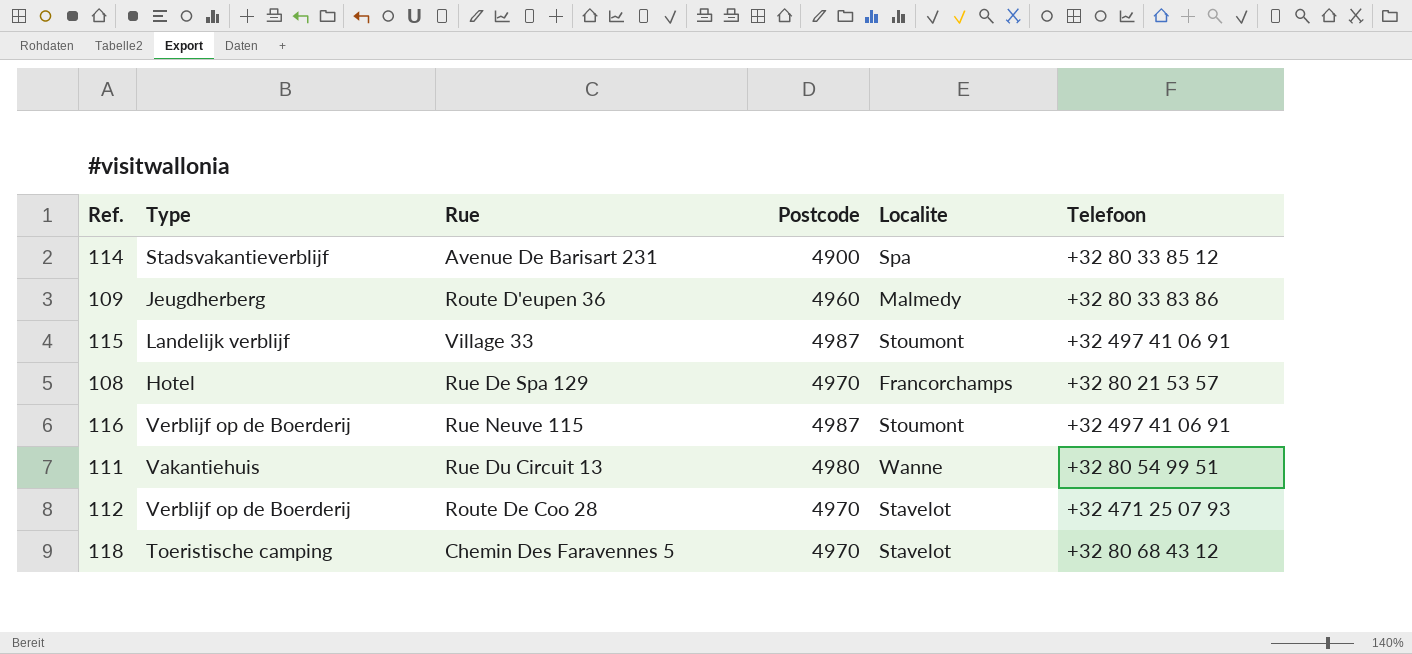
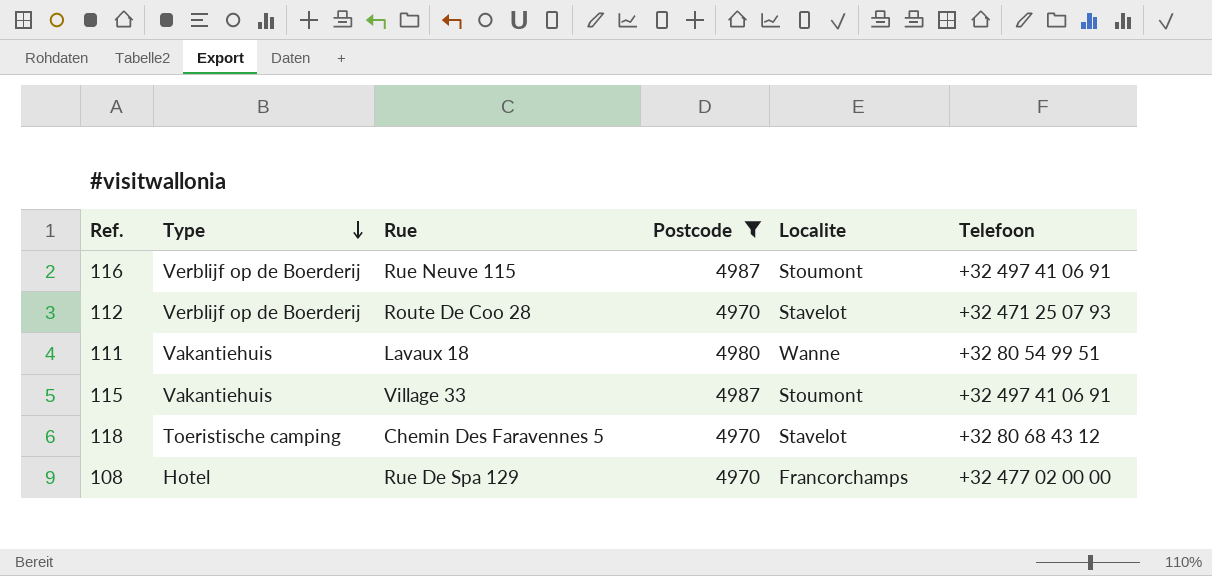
filter: none -> Postcode >= 4970
row order: none -> Type descending
111 | Rue: Rue Du Circuit 13 -> Lavaux 18
115 | Type: Landelijk verblijf -> Vakantiehuis
108 | Telefoon: +32 80 21 53 57 -> +32 477 02 00 00

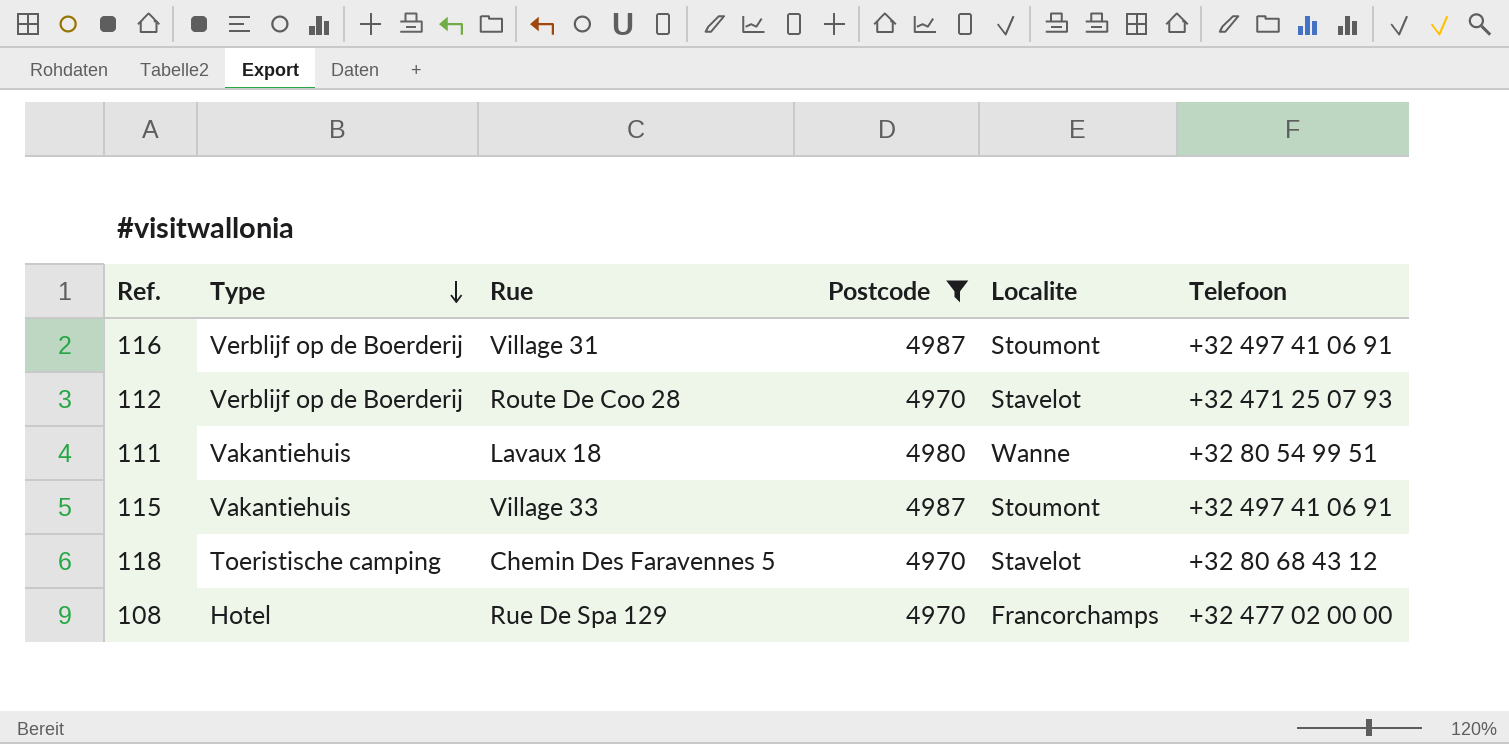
116 | Rue: Rue Neuve 115 -> Village 31

